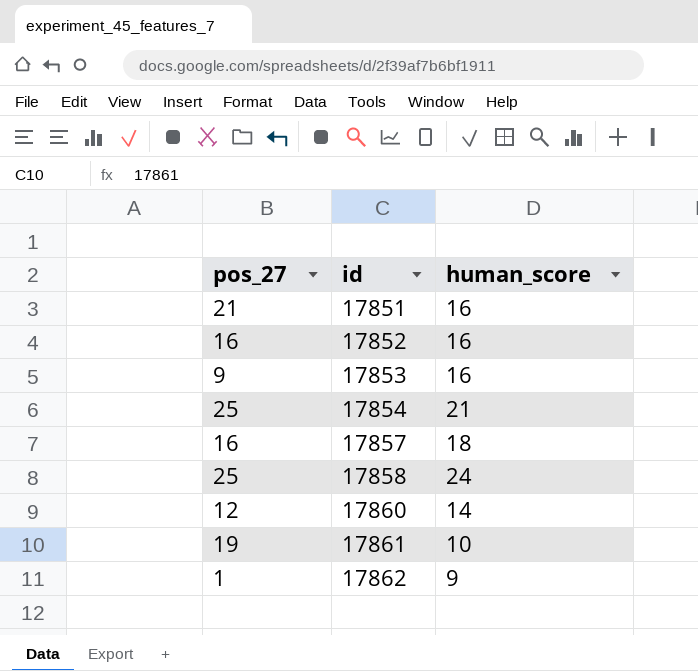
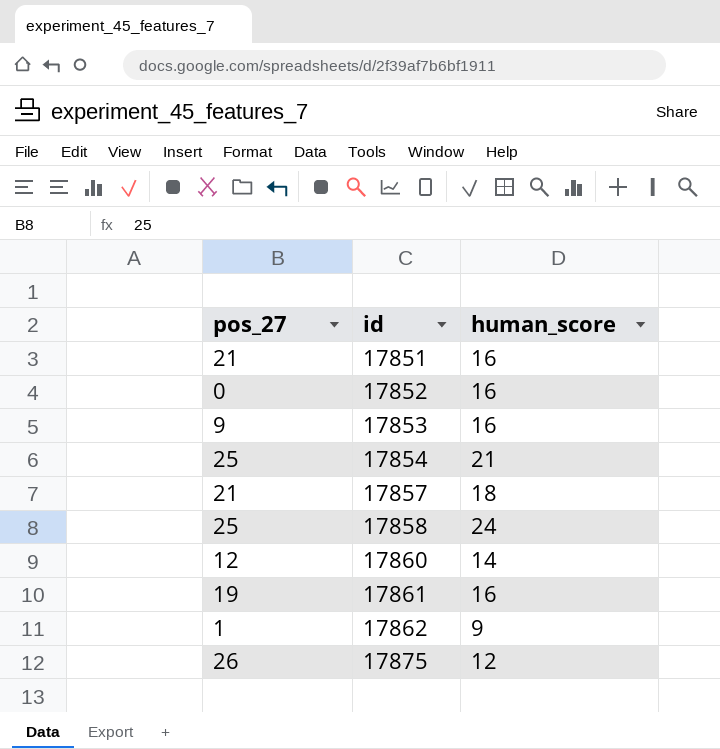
17852 | pos_27: 16 -> 0
17857 | pos_27: 16 -> 21
17861 | human_score: 10 -> 16
row 17875: none -> 26 | 12

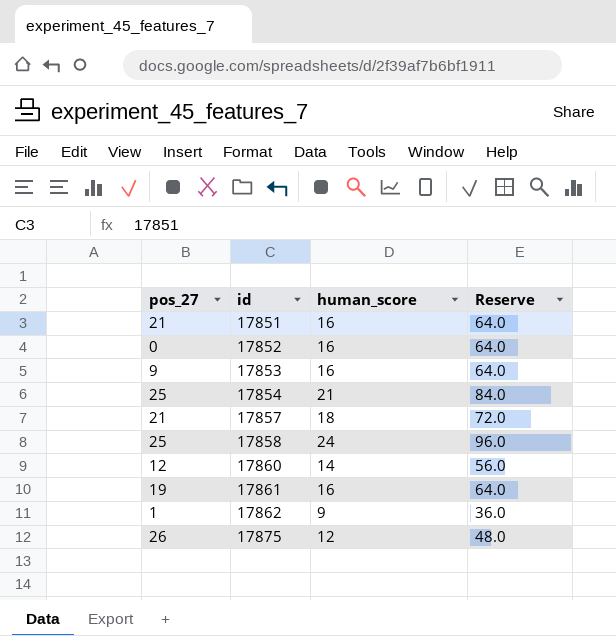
column Reserve | formula: none -> [human_score] * 4

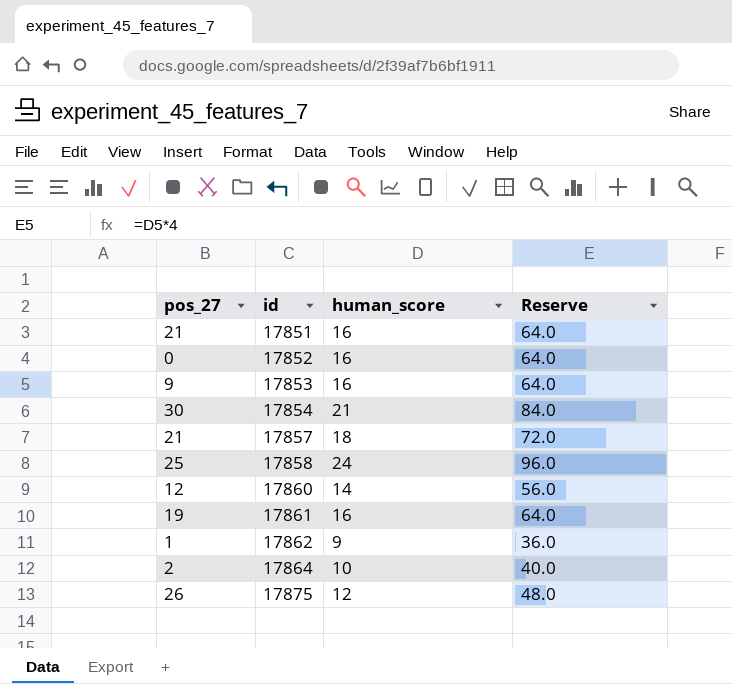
17854 | pos_27: 25 -> 30
row 17864: none -> 2 | 10 | 40.0

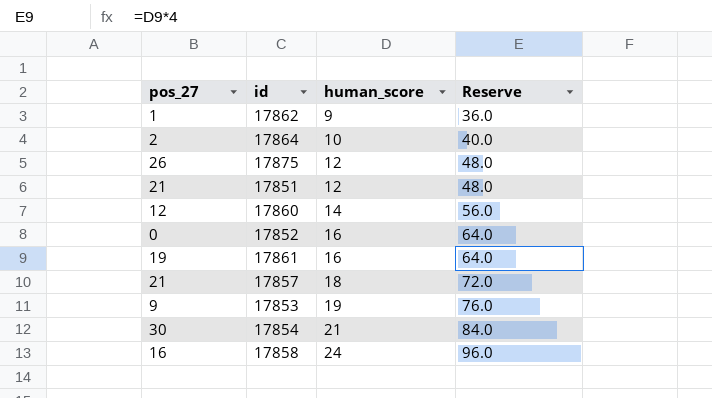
row order: id ascending -> human_score ascending
17851 | human_score: 16 -> 12
17851 | Reserve: 64.0 -> 48.0
17853 | human_score: 16 -> 19
17853 | Reserve: 64.0 -> 76.0
17858 | pos_27: 25 -> 16

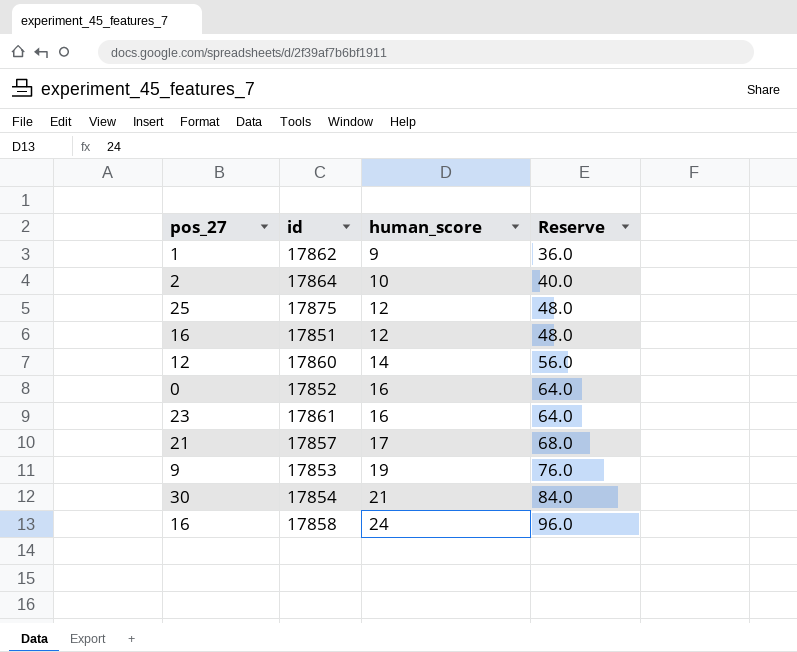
17875 | pos_27: 26 -> 25
17851 | pos_27: 21 -> 16
17861 | pos_27: 19 -> 23
17857 | human_score: 18 -> 17
17857 | Reserve: 72.0 -> 68.0

